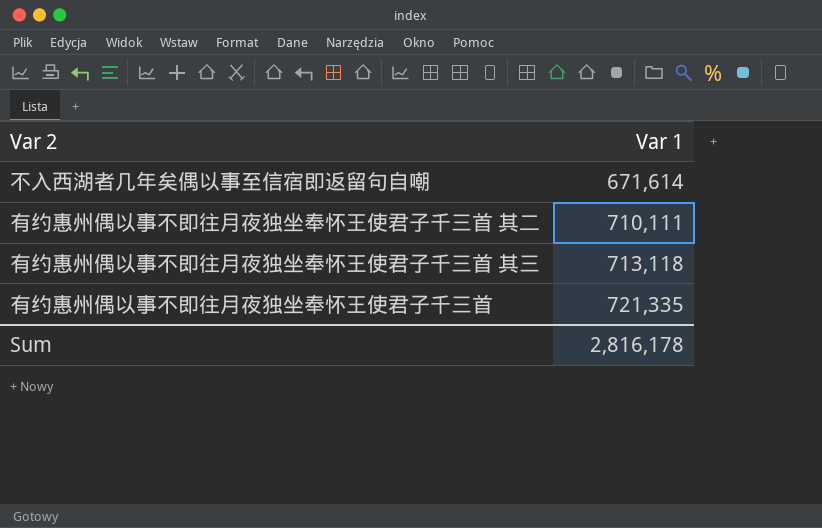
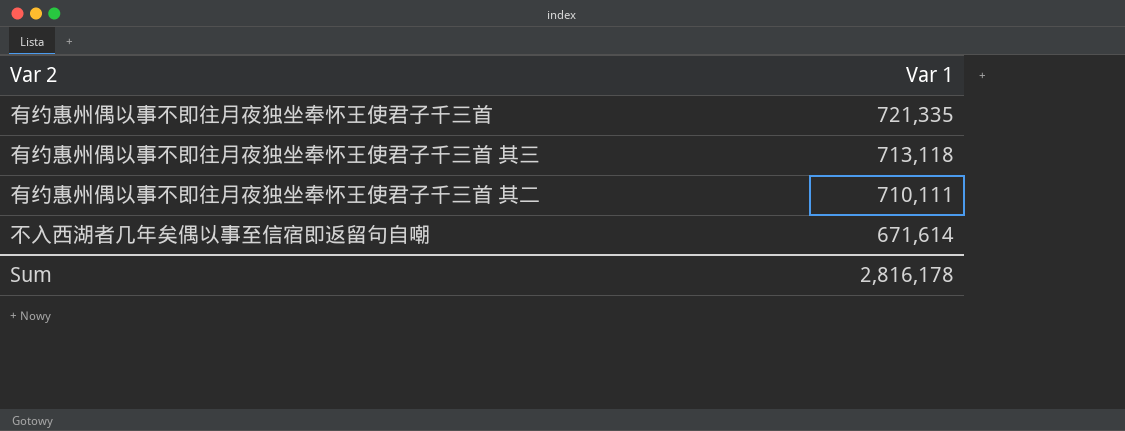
row order: Var 1 ascending -> Var 1 descending

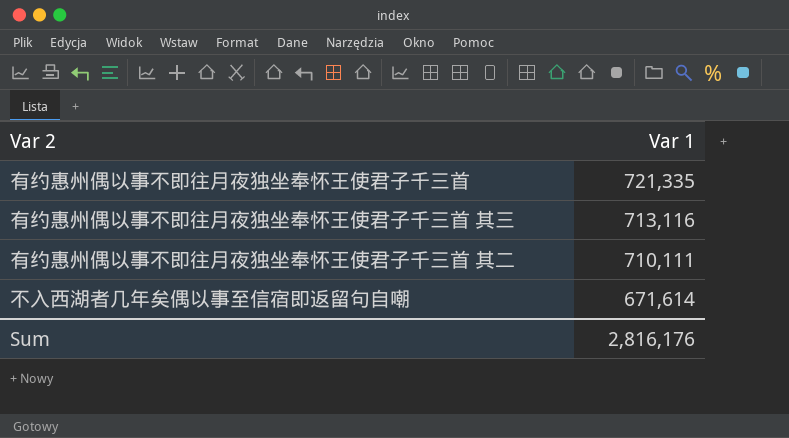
有约惠州偶以事不即往月夜独坐奉怀王使君子千三首 其三 | Var 1: 713,118 -> 713,116
Sum | Var 1: 2,816,178 -> 2,816,176

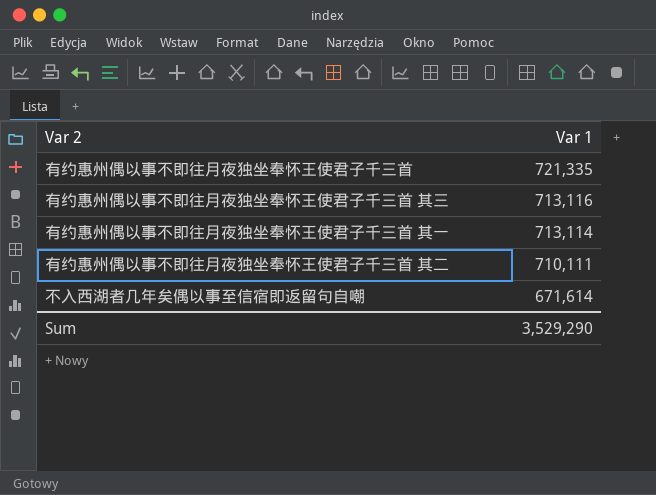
row 有约惠州偶以事不即往月夜独坐奉怀王使君子千三首 其一: none -> 713,114
Sum | Var 1: 2,816,176 -> 3,529,290

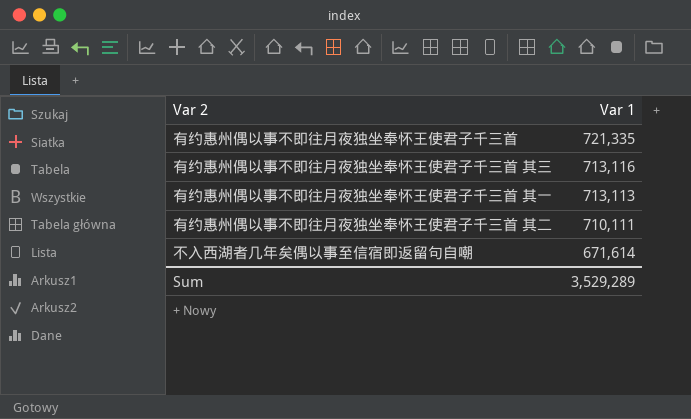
有约惠州偶以事不即往月夜独坐奉怀王使君子千三首 其一 | Var 1: 713,114 -> 713,113
Sum | Var 1: 3,529,290 -> 3,529,289

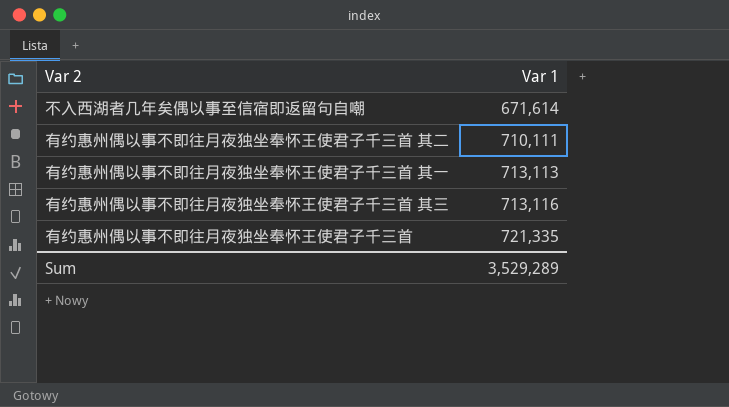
row order: Var 1 descending -> Var 1 ascending

